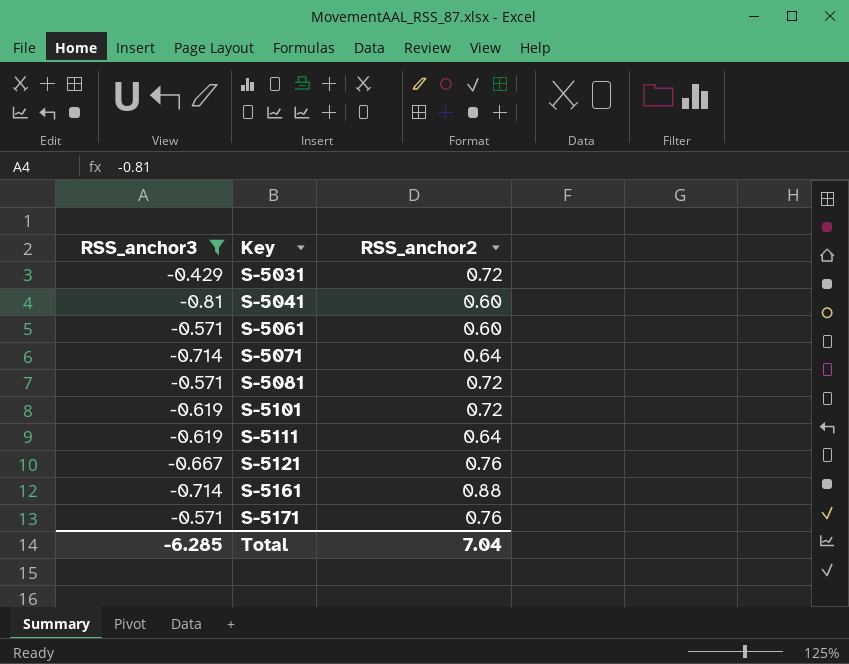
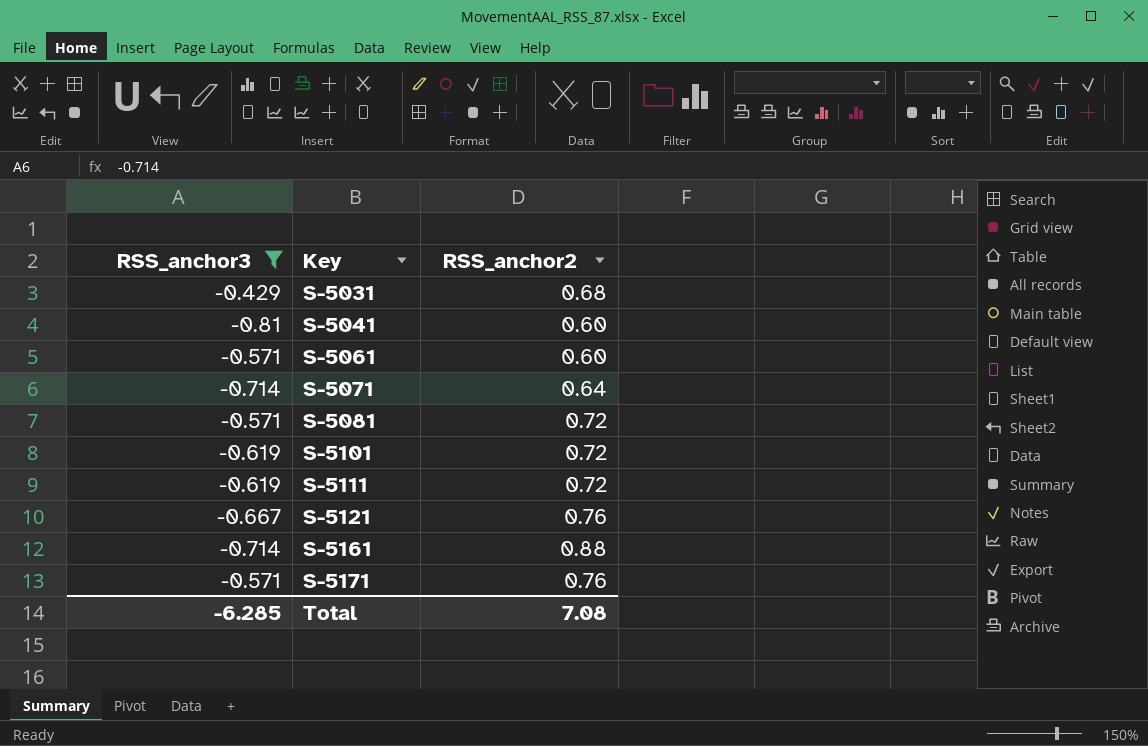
S-5031 | RSS_anchor2: 0.72 -> 0.68
S-5111 | RSS_anchor2: 0.64 -> 0.72
Total | RSS_anchor2: 7.04 -> 7.08

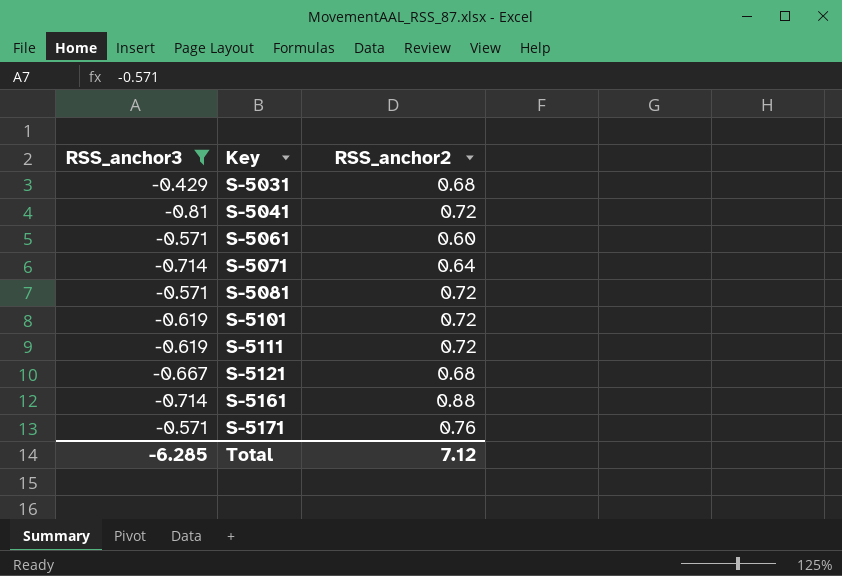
S-5041 | RSS_anchor2: 0.60 -> 0.72
S-5121 | RSS_anchor2: 0.76 -> 0.68
Total | RSS_anchor2: 7.08 -> 7.12

